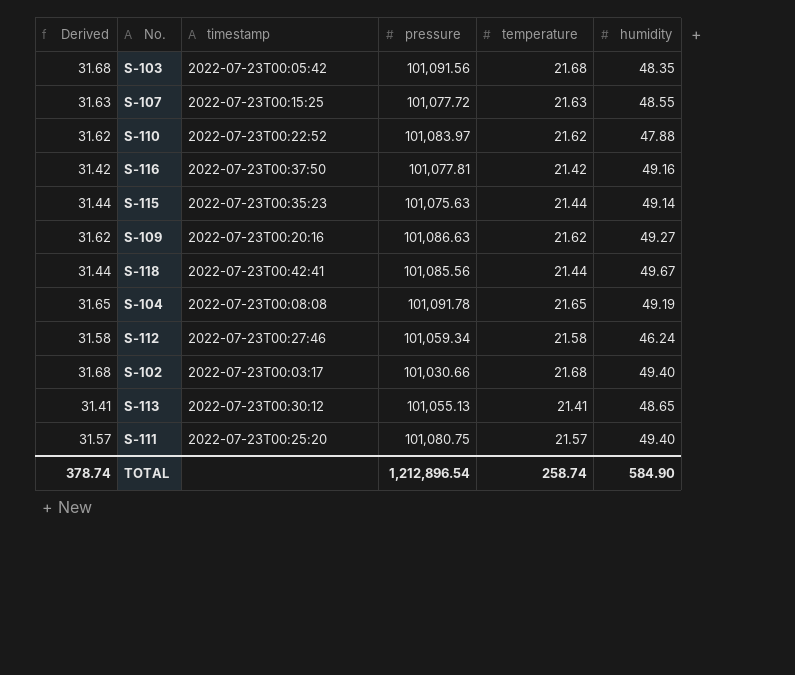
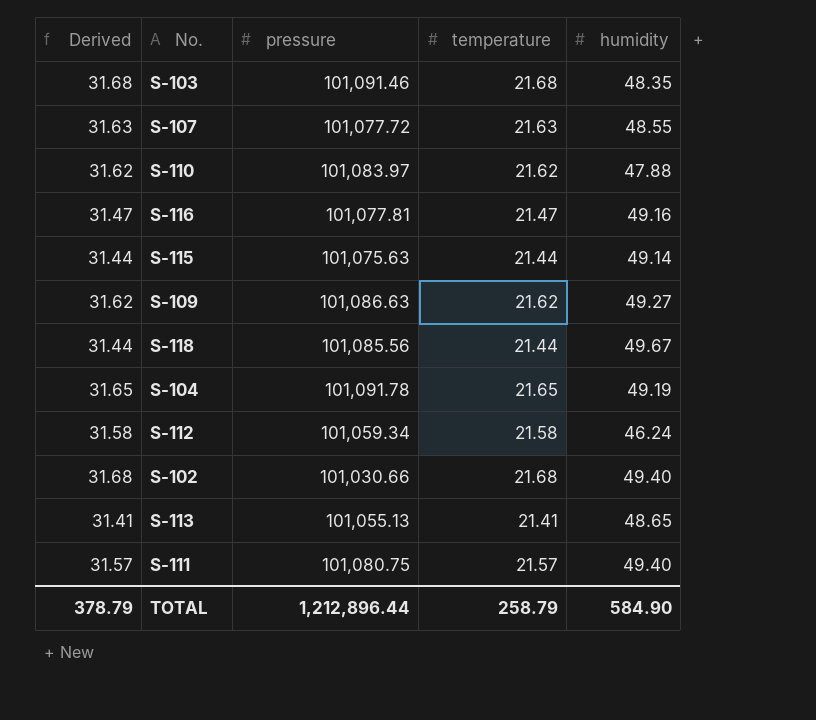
column timestamp | position: 3 -> none
S-103 | pressure: 101,091.56 -> 101,091.46
S-116 | Derived: 31.42 -> 31.47
S-116 | temperature: 21.42 -> 21.47
TOTAL | Derived: 378.74 -> 378.79
TOTAL | pressure: 1,212,896.54 -> 1,212,896.44
TOTAL | temperature: 258.74 -> 258.79

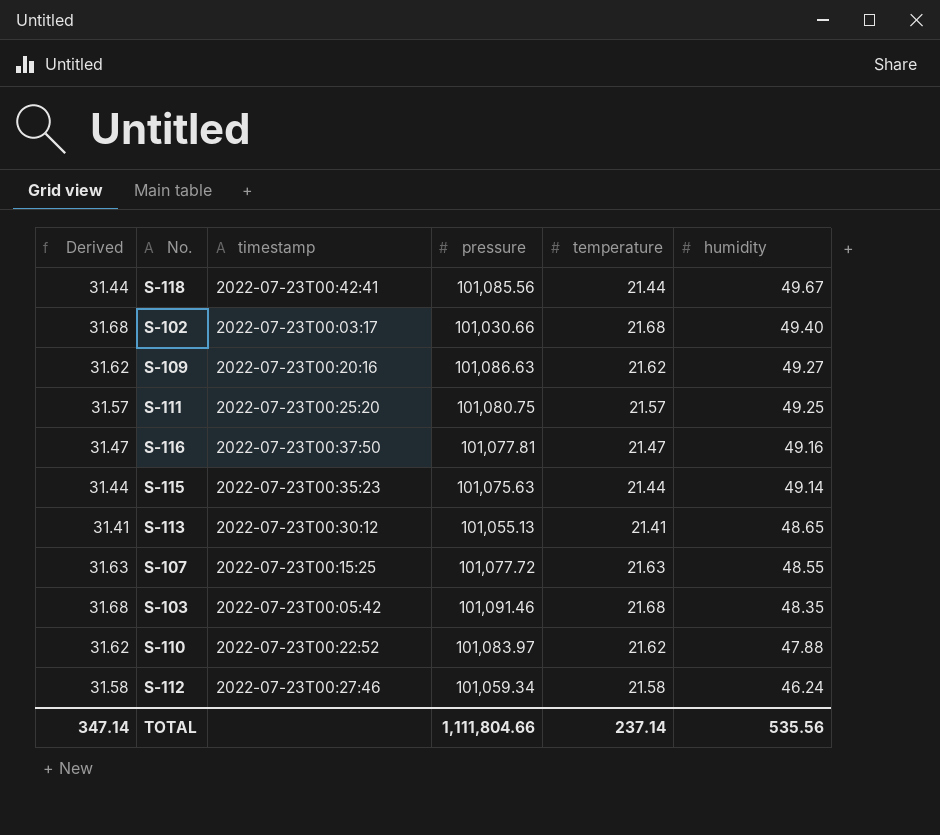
row order: none -> humidity descending
column timestamp | position: none -> 3
row S-104: 31.65 | 101,091.78 | 21.65 | 49.19 -> none
S-111 | humidity: 49.40 -> 49.25
TOTAL | Derived: 378.79 -> 347.14
TOTAL | pressure: 1,212,896.44 -> 1,111,804.66
TOTAL | temperature: 258.79 -> 237.14
TOTAL | humidity: 584.90 -> 535.56

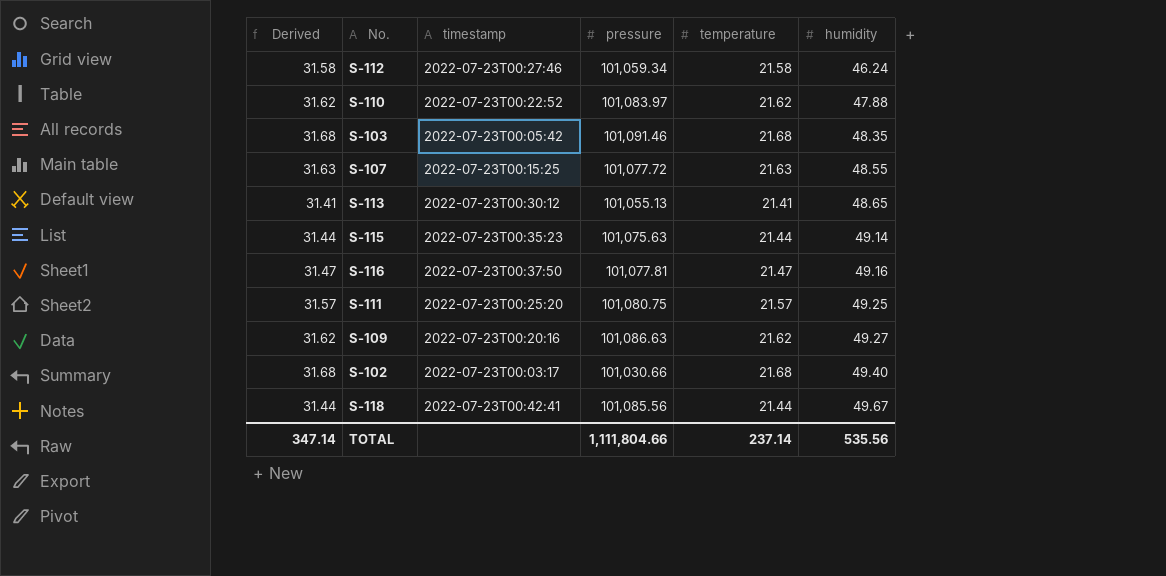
row order: humidity descending -> humidity ascending

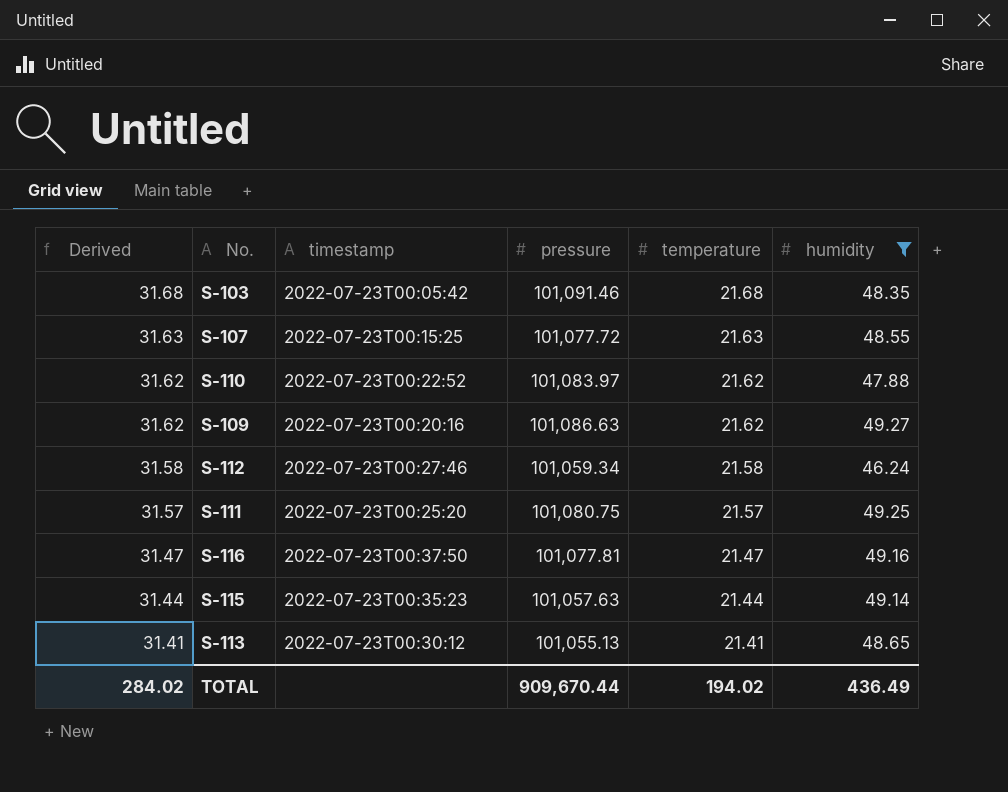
filter: none -> humidity <= 49.27
row order: humidity ascending -> Derived descending
S-115 | pressure: 101,075.63 -> 101,057.63
TOTAL | Derived: 347.14 -> 284.02
TOTAL | pressure: 1,111,804.66 -> 909,670.44
TOTAL | temperature: 237.14 -> 194.02
TOTAL | humidity: 535.56 -> 436.49

